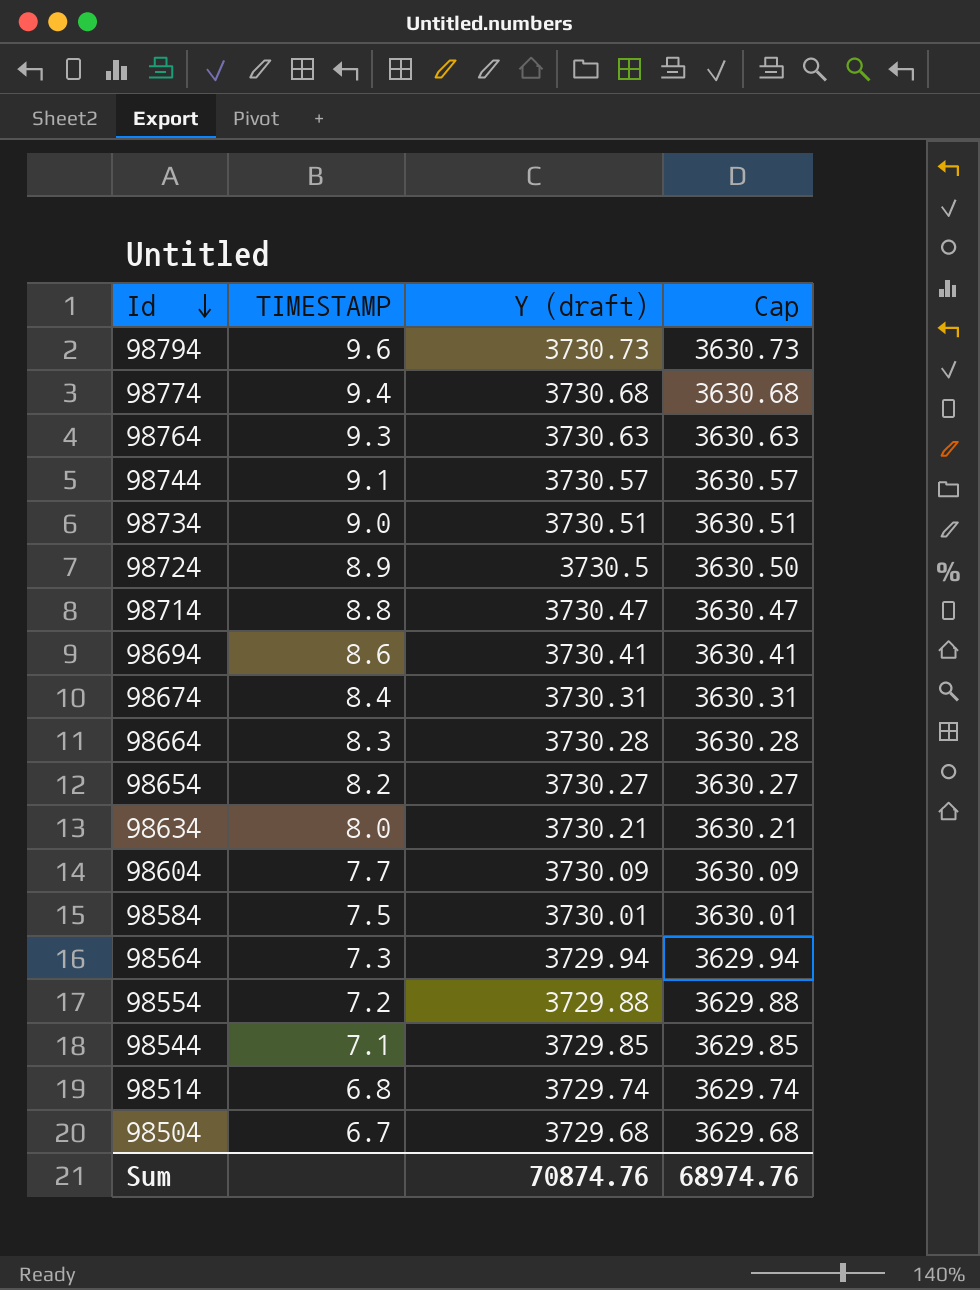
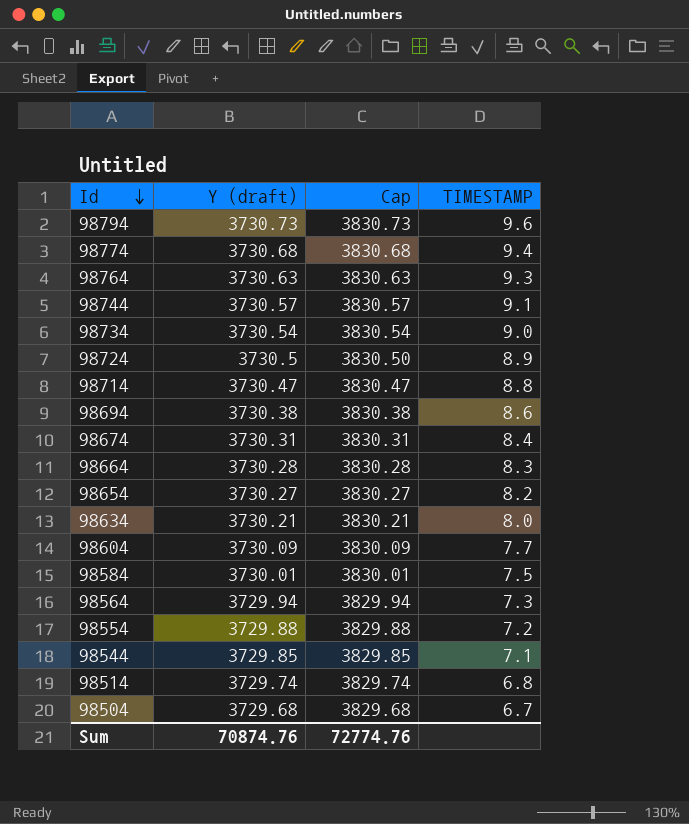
column Cap | formula: [Y (draft)] - 100 -> [Y (draft)] + 100
column TIMESTAMP | position: 2 -> 4
98734 | Y (draft): 3730.51 -> 3730.54
98694 | Y (draft): 3730.41 -> 3730.38
Sum | Cap: 68974.76 -> 72774.76

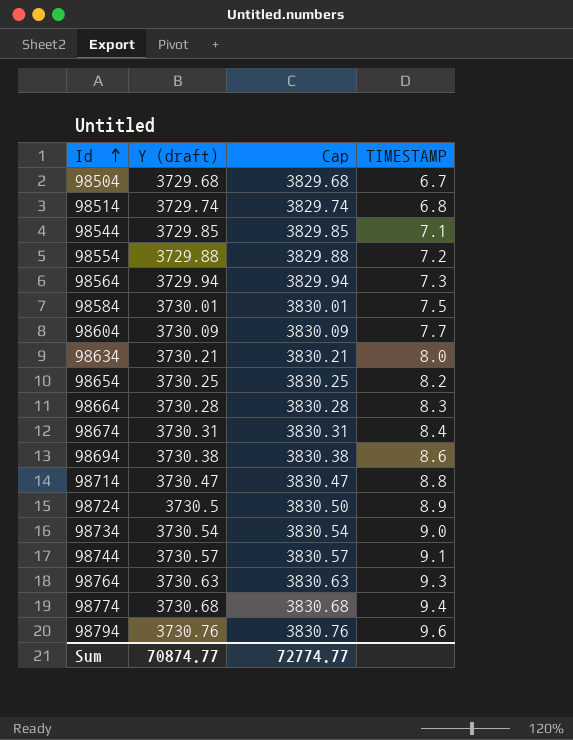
row order: Id descending -> Id ascending
98654 | Y (draft): 3730.27 -> 3730.25
98654 | Cap: 3830.27 -> 3830.25
98794 | Y (draft): 3730.73 -> 3730.76
98794 | Cap: 3830.73 -> 3830.76
Sum | Y (draft): 70874.76 -> 70874.77
Sum | Cap: 72774.76 -> 72774.77

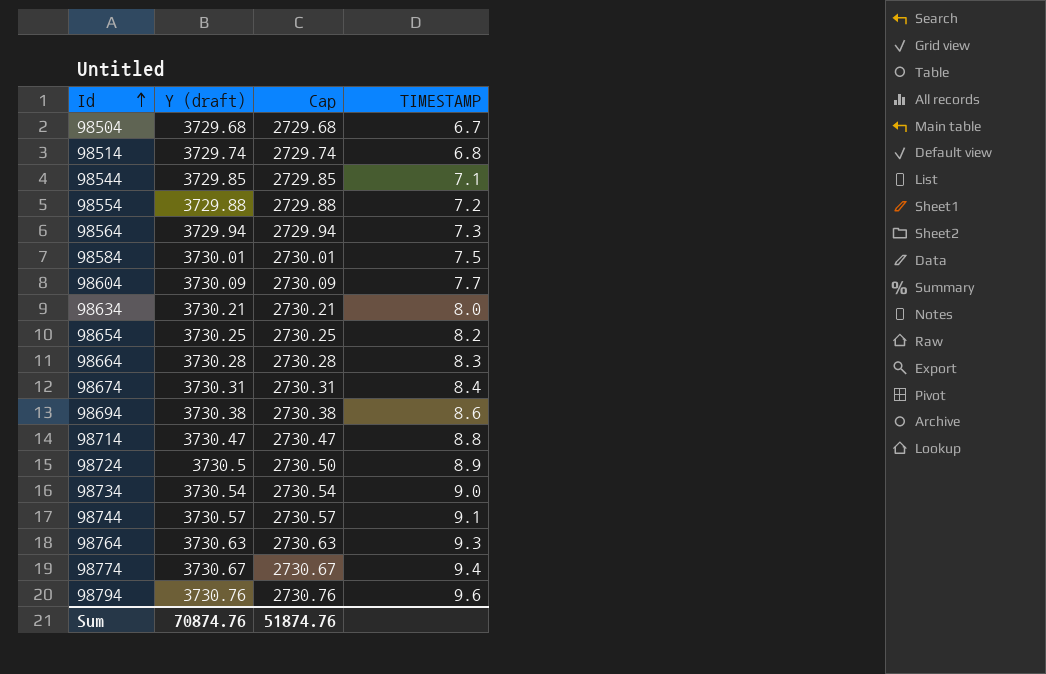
column Cap | formula: [Y (draft)] + 100 -> [Y (draft)] - 1000
98774 | Y (draft): 3730.68 -> 3730.67
Sum | Y (draft): 70874.77 -> 70874.76
Sum | Cap: 72774.77 -> 51874.76

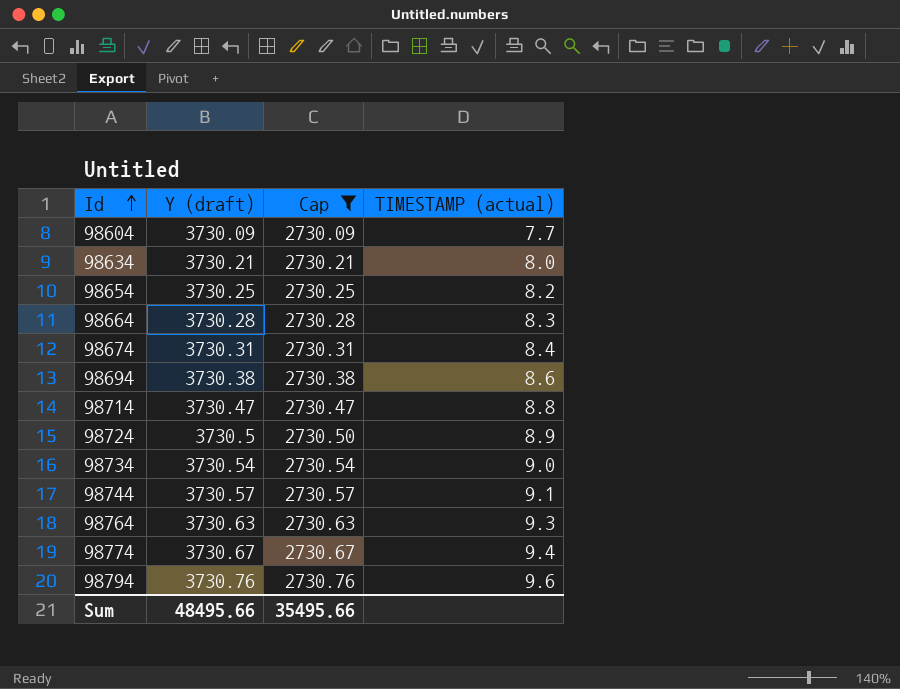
filter: none -> Cap >= 2730.09
column name: TIMESTAMP -> TIMESTAMP (actual)
Sum | Y (draft): 70874.76 -> 48495.66
Sum | Cap: 51874.76 -> 35495.66

